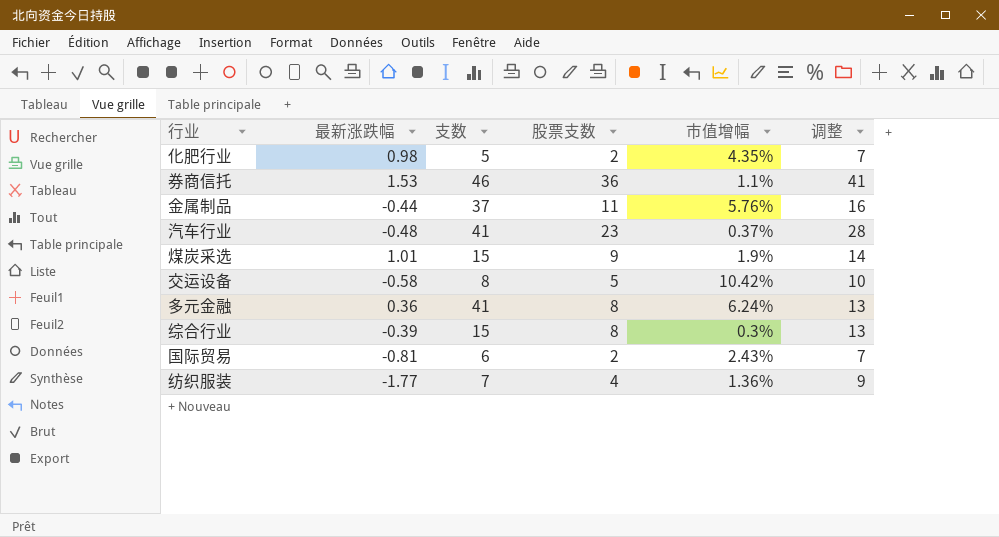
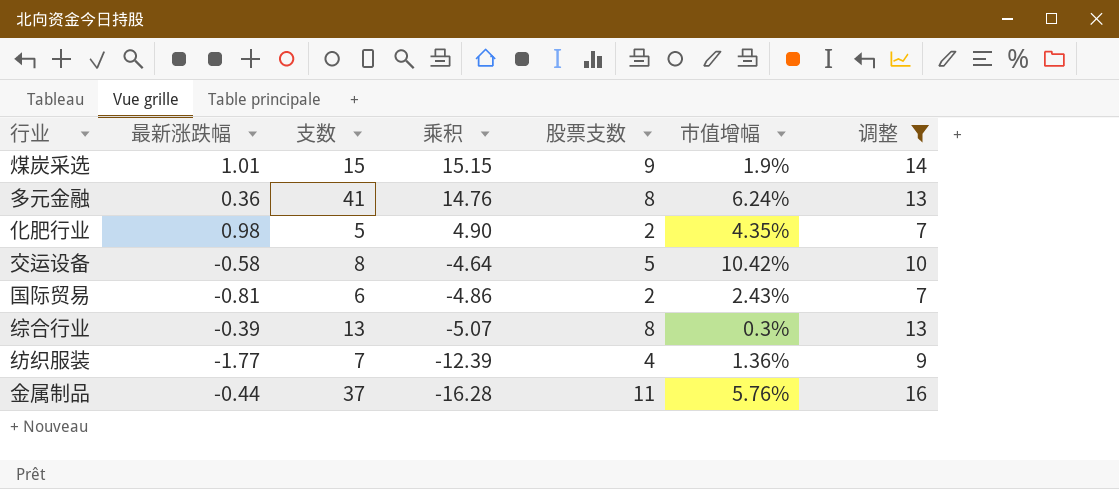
filter: none -> 调整 <= 16
row order: none -> 乘积 descending
column 乘积 | formula: none -> [最新涨跌幅] * [支数]
综合行业 | 支数: 15 -> 13

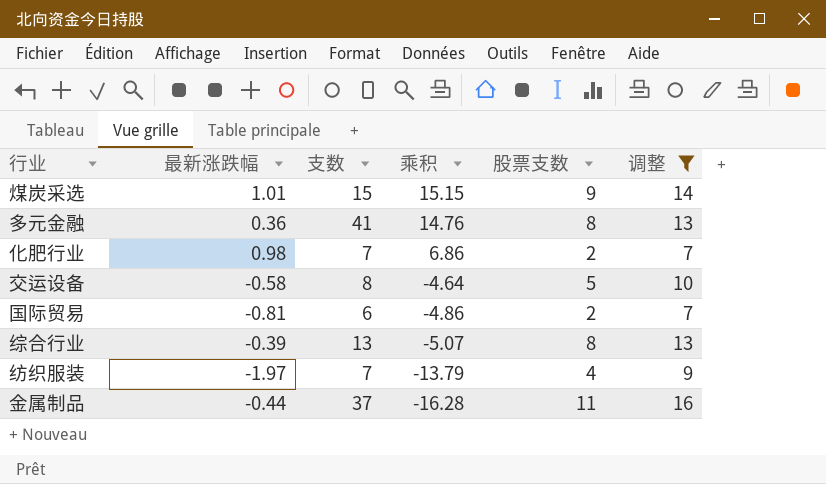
column 市值增幅 | position: 6 -> none
化肥行业 | 支数: 5 -> 7
化肥行业 | 乘积: 4.90 -> 6.86
纺织服装 | 最新涨跌幅: -1.77 -> -1.97
纺织服装 | 乘积: -12.39 -> -13.79

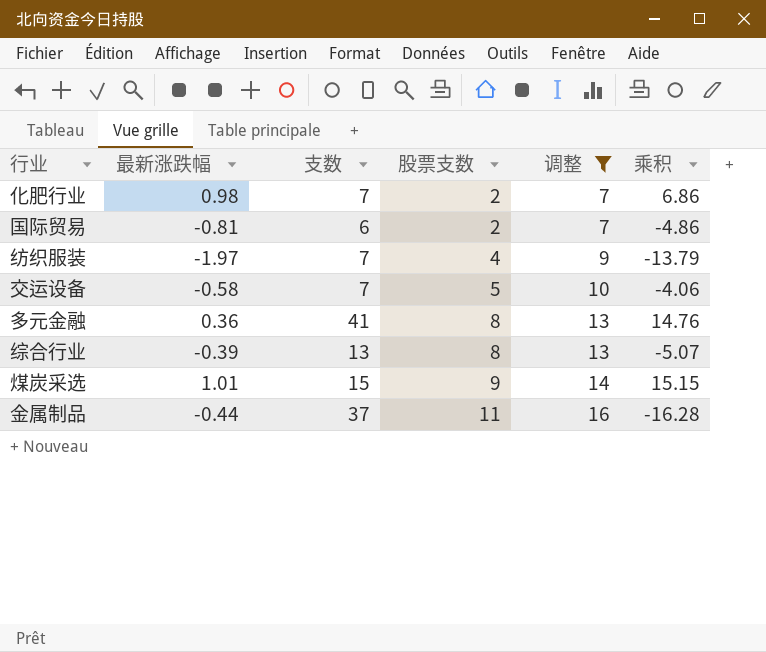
row order: 乘积 descending -> 股票支数 ascending
column 乘积 | position: 4 -> 6
交运设备 | 支数: 8 -> 7
交运设备 | 乘积: -4.64 -> -4.06

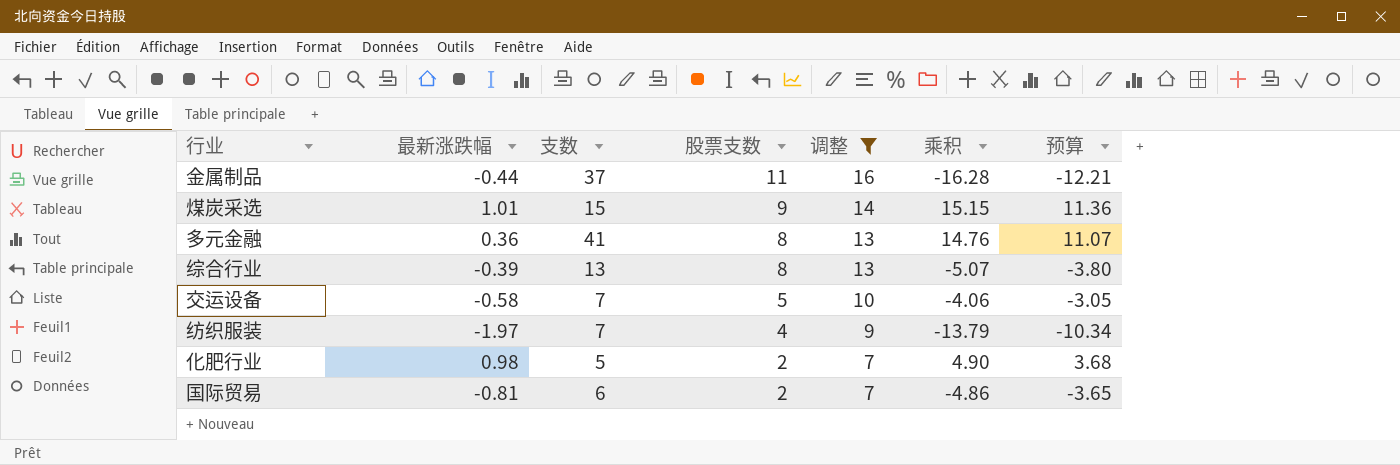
row order: 股票支数 ascending -> 股票支数 descending
column 预算 | formula: none -> [乘积] * 0.75
化肥行业 | 支数: 7 -> 5
化肥行业 | 乘积: 6.86 -> 4.90

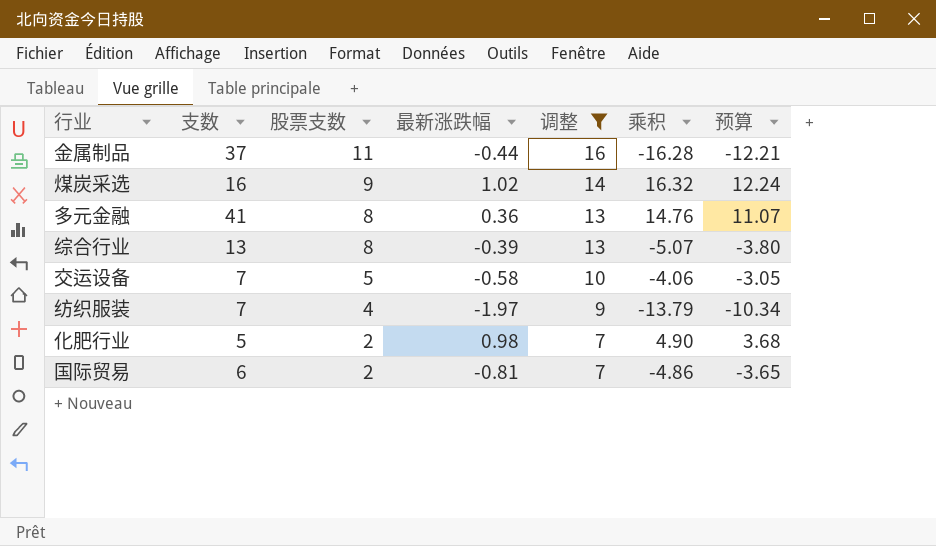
column 最新涨跌幅 | position: 2 -> 4
煤炭采选 | 支数: 15 -> 16
煤炭采选 | 最新涨跌幅: 1.01 -> 1.02
煤炭采选 | 乘积: 15.15 -> 16.32
煤炭采选 | 预算: 11.36 -> 12.24

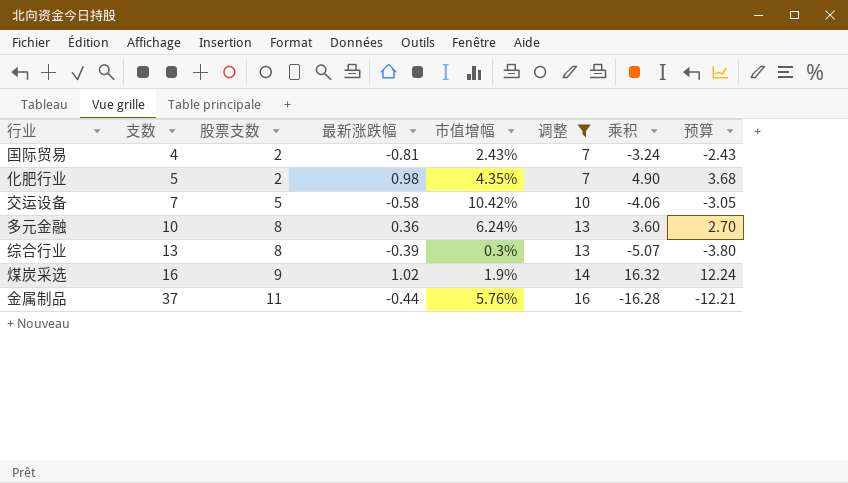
row order: 股票支数 descending -> 支数 ascending
column 市值增幅 | position: none -> 5
row 纺织服装: 7 | 4 | -1.97 | 9 | -13.79 | -10.34 -> none
国际贸易 | 支数: 6 -> 4
国际贸易 | 乘积: -4.86 -> -3.24
国际贸易 | 预算: -3.65 -> -2.43
多元金融 | 支数: 41 -> 10
多元金融 | 乘积: 14.76 -> 3.60
多元金融 | 预算: 11.07 -> 2.70

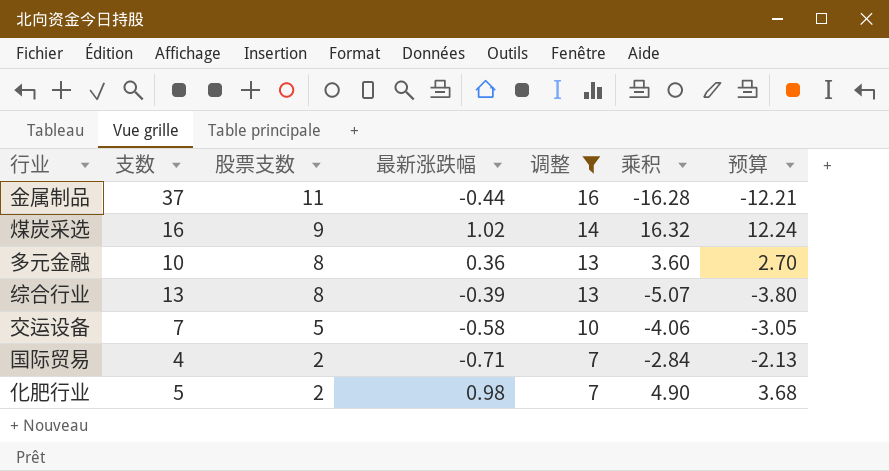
row order: 支数 ascending -> 股票支数 descending
column 市值增幅 | position: 5 -> none
国际贸易 | 最新涨跌幅: -0.81 -> -0.71
国际贸易 | 乘积: -3.24 -> -2.84
国际贸易 | 预算: -2.43 -> -2.13

